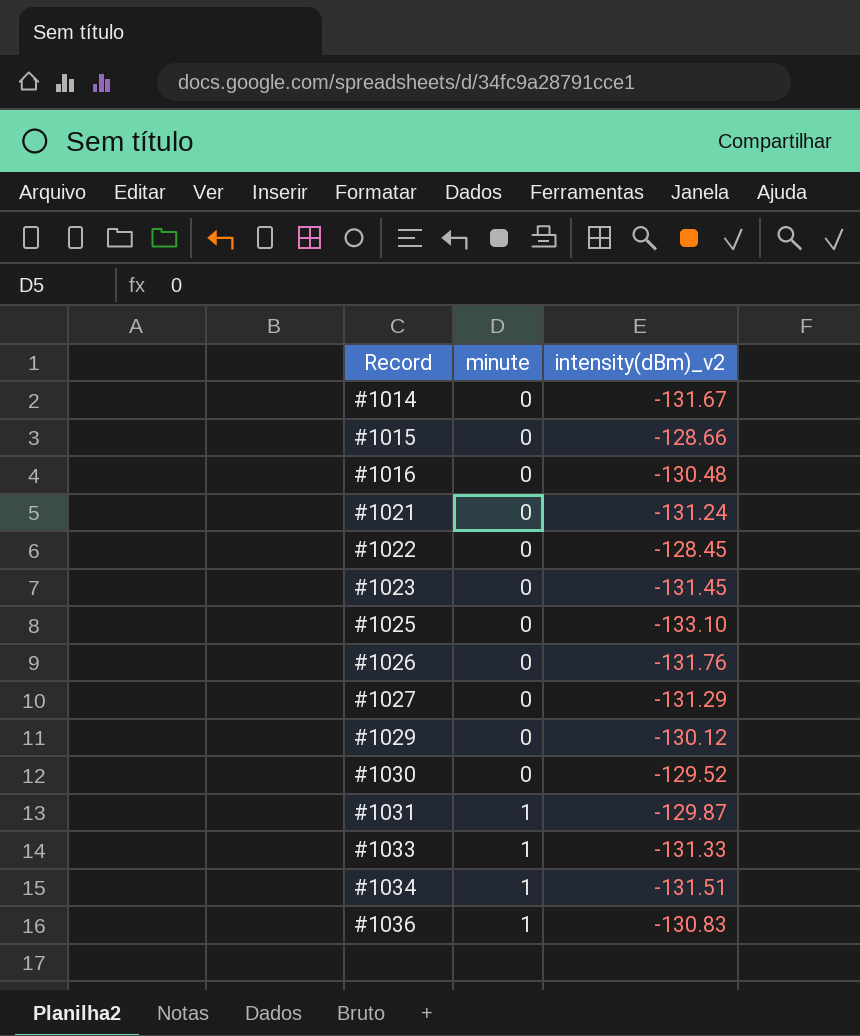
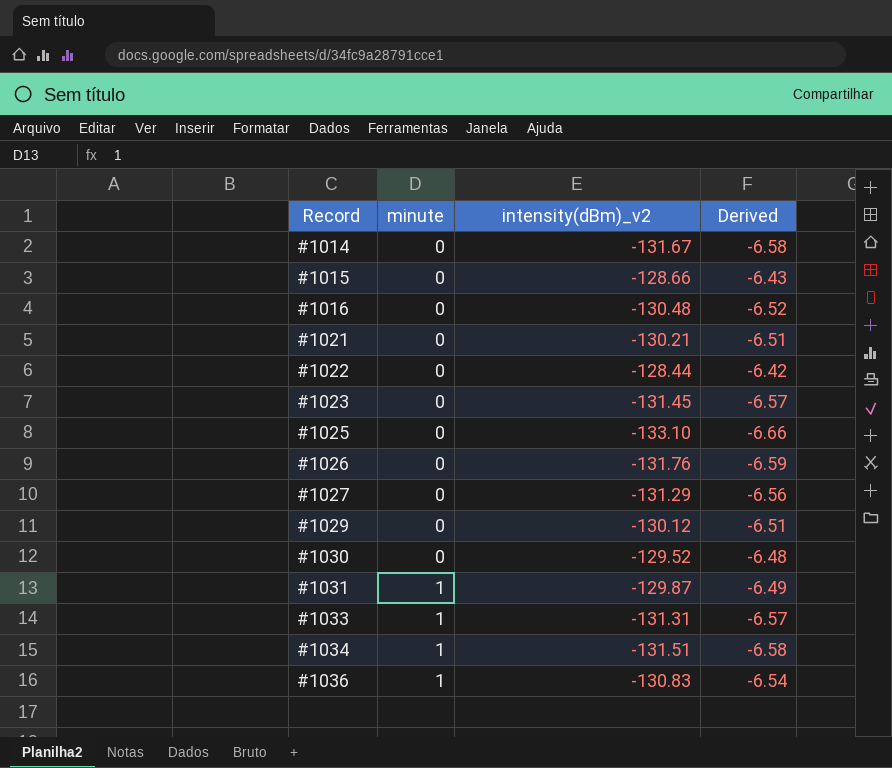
column Derived | formula: none -> [intensity(dBm)_v2] * 0.05
#1021 | intensity(dBm)_v2: -131.24 -> -130.21
#1022 | intensity(dBm)_v2: -128.45 -> -128.44
#1033 | intensity(dBm)_v2: -131.33 -> -131.31

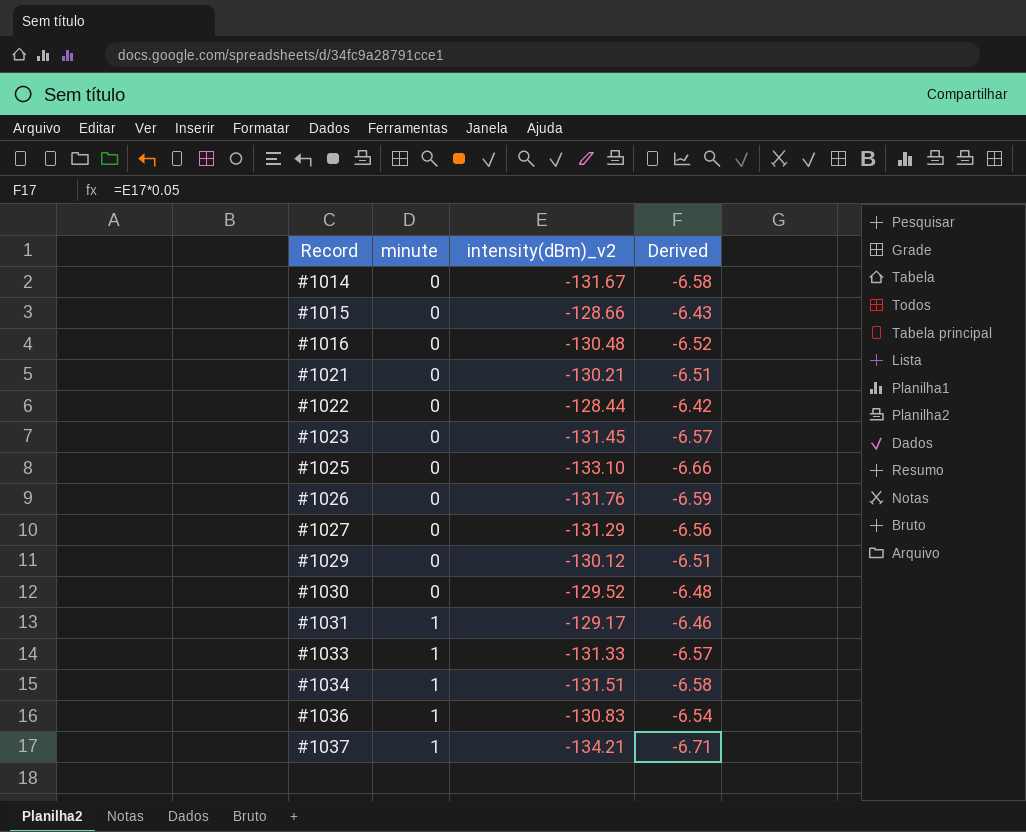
#1031 | intensity(dBm)_v2: -129.87 -> -129.17
#1031 | Derived: -6.49 -> -6.46
#1033 | intensity(dBm)_v2: -131.31 -> -131.33
row #1037: none -> 1 | -134.21 | -6.71

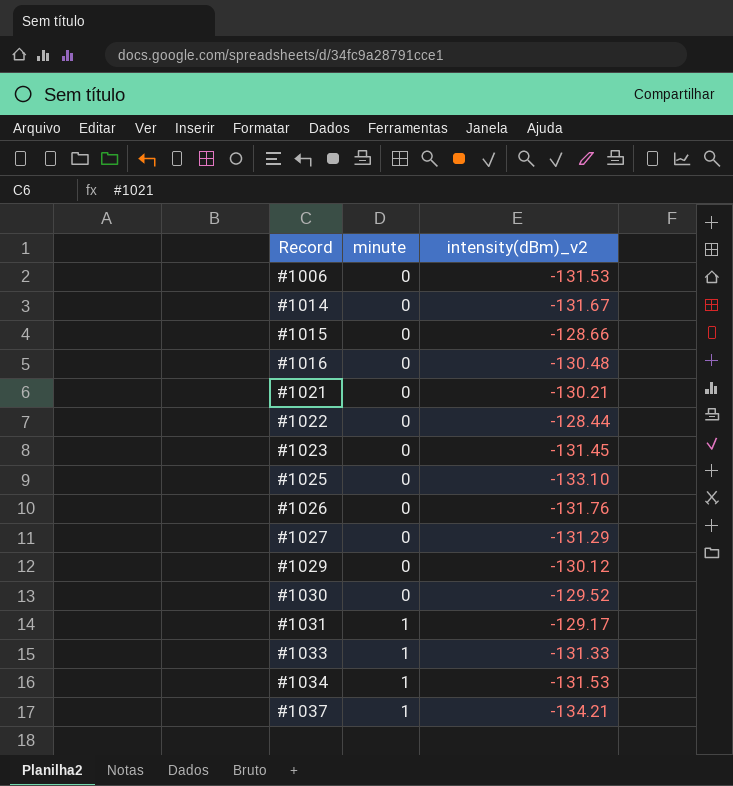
column Derived | formula: [intensity(dBm)_v2] * 0.05 -> none
row #1036: 1 | -130.83 | -6.54 -> none
row #1006: none -> 0 | -131.53
#1034 | intensity(dBm)_v2: -131.51 -> -131.53

